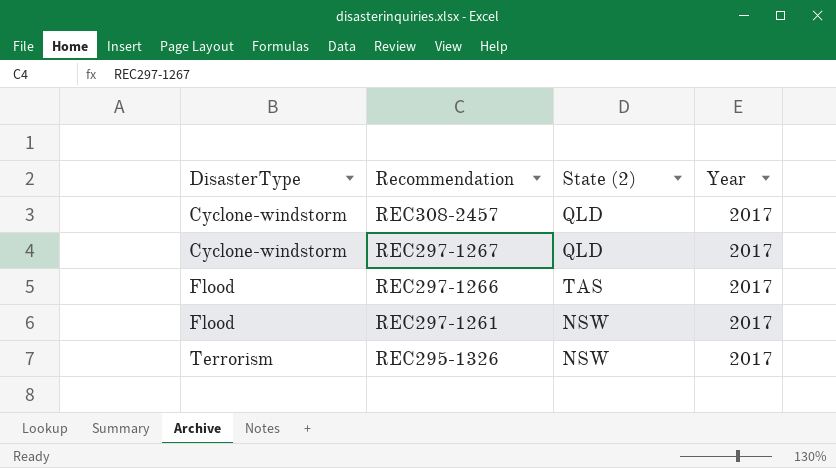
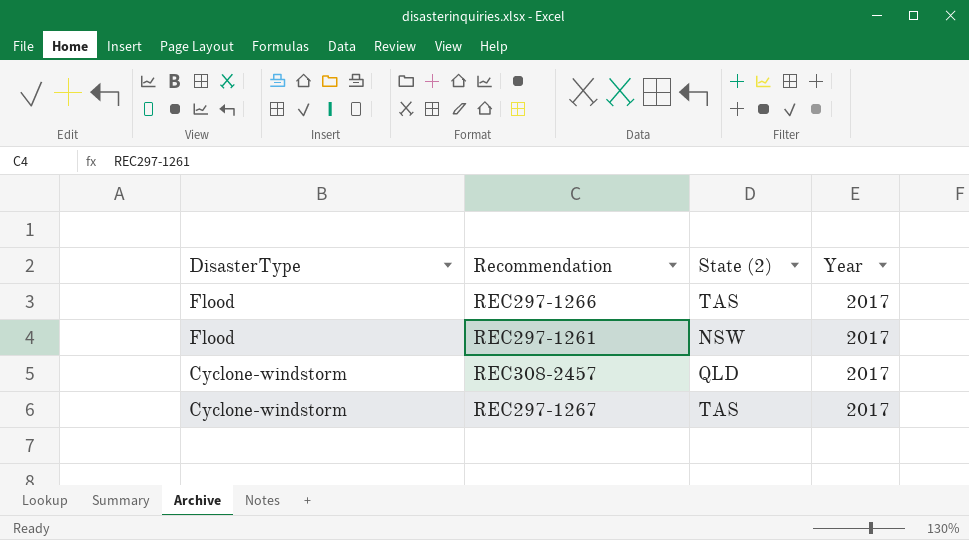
row order: DisasterType ascending -> DisasterType descending
row REC295-1326: Terrorism | NSW | 2017 -> none
REC297-1267 | State (2): QLD -> TAS

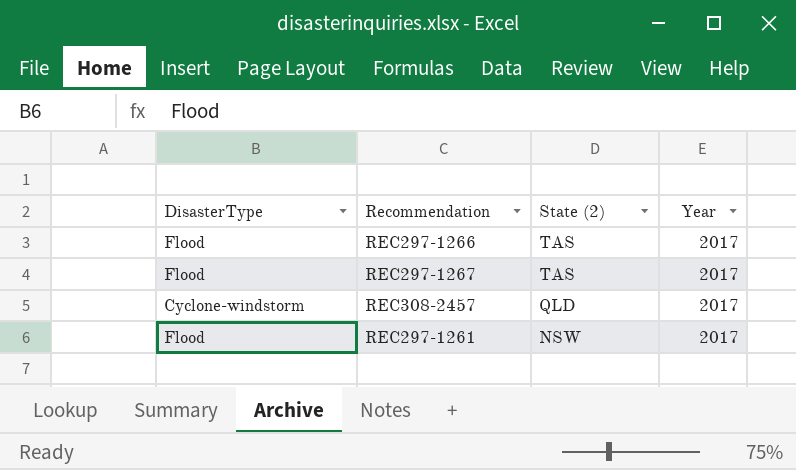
row order: DisasterType descending -> State (2) descending
REC297-1267 | DisasterType: Cyclone-windstorm -> Flood

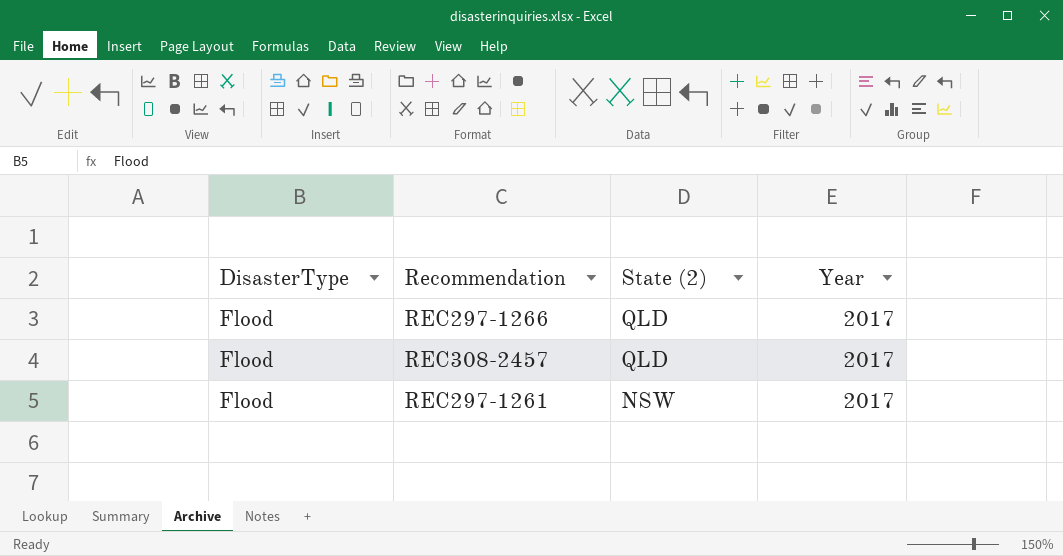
row REC297-1267: Flood | TAS | 2017 -> none
REC297-1266 | State (2): TAS -> QLD
REC308-2457 | DisasterType: Cyclone-windstorm -> Flood

